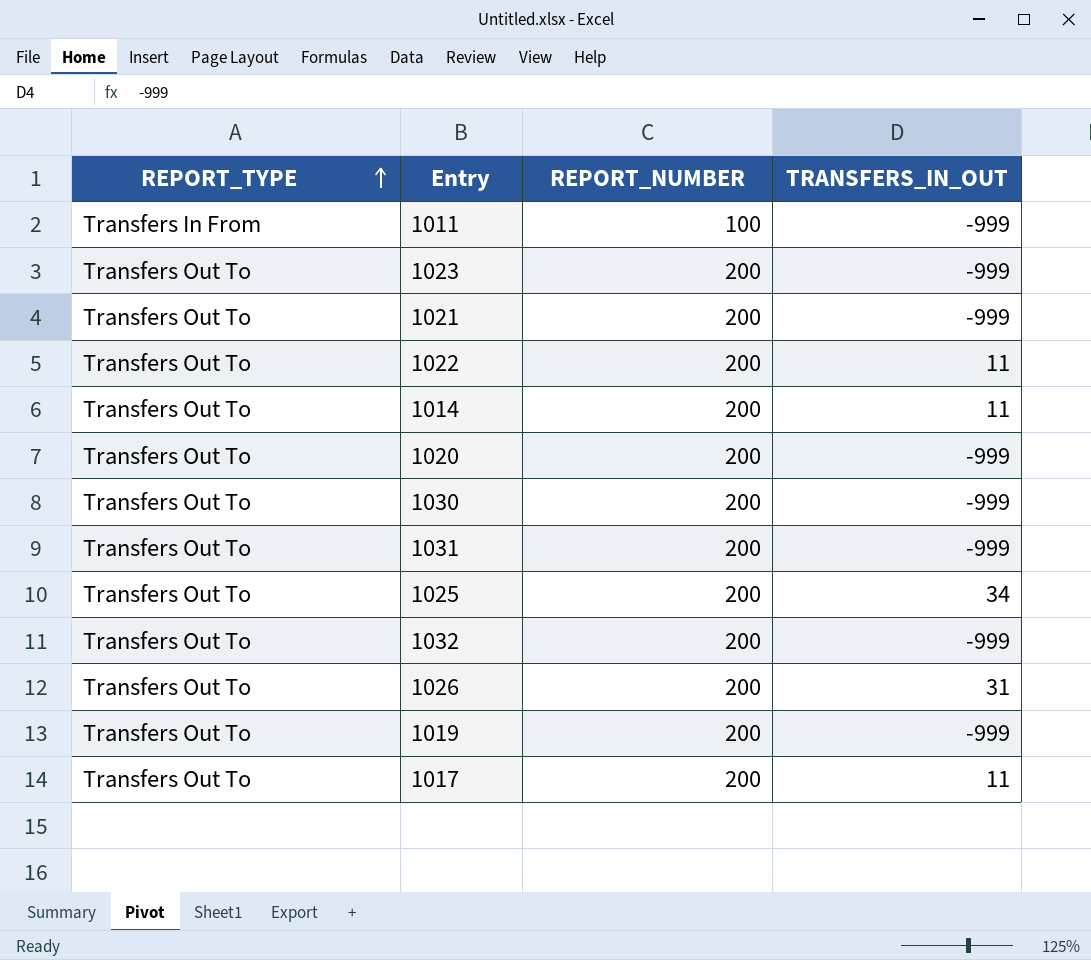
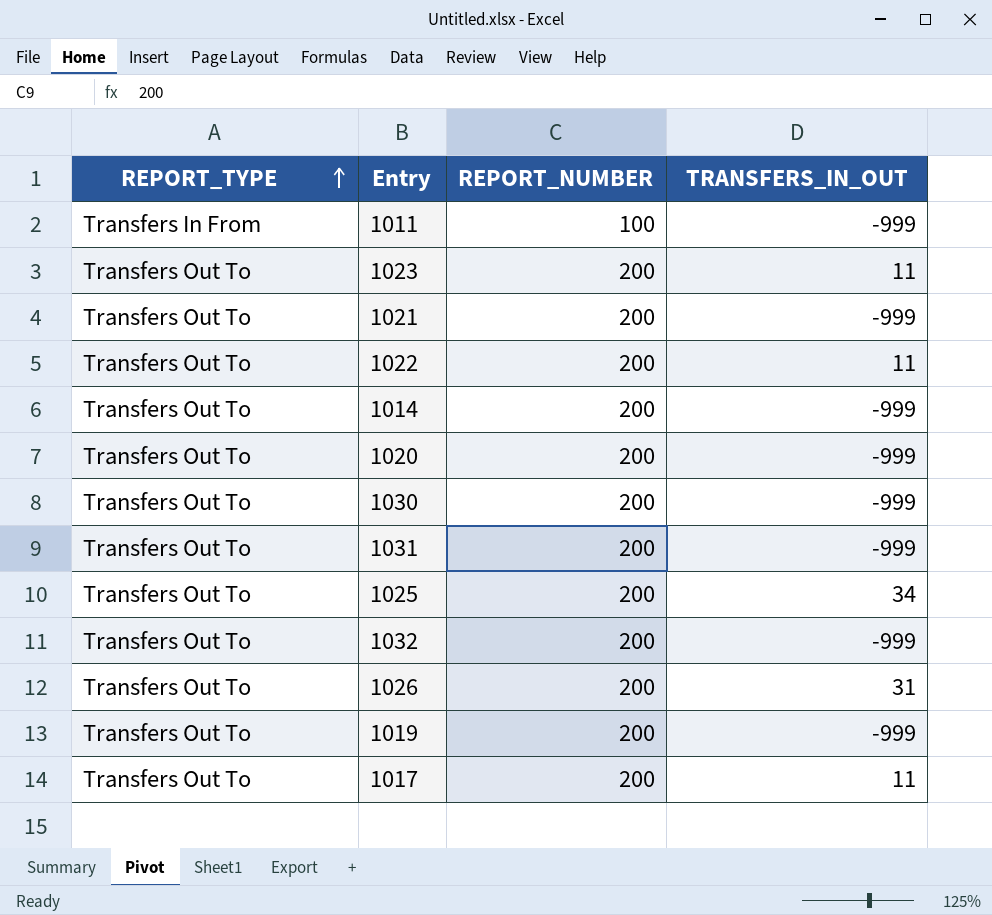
1023 | TRANSFERS_IN_OUT: -999 -> 11
1014 | TRANSFERS_IN_OUT: 11 -> -999

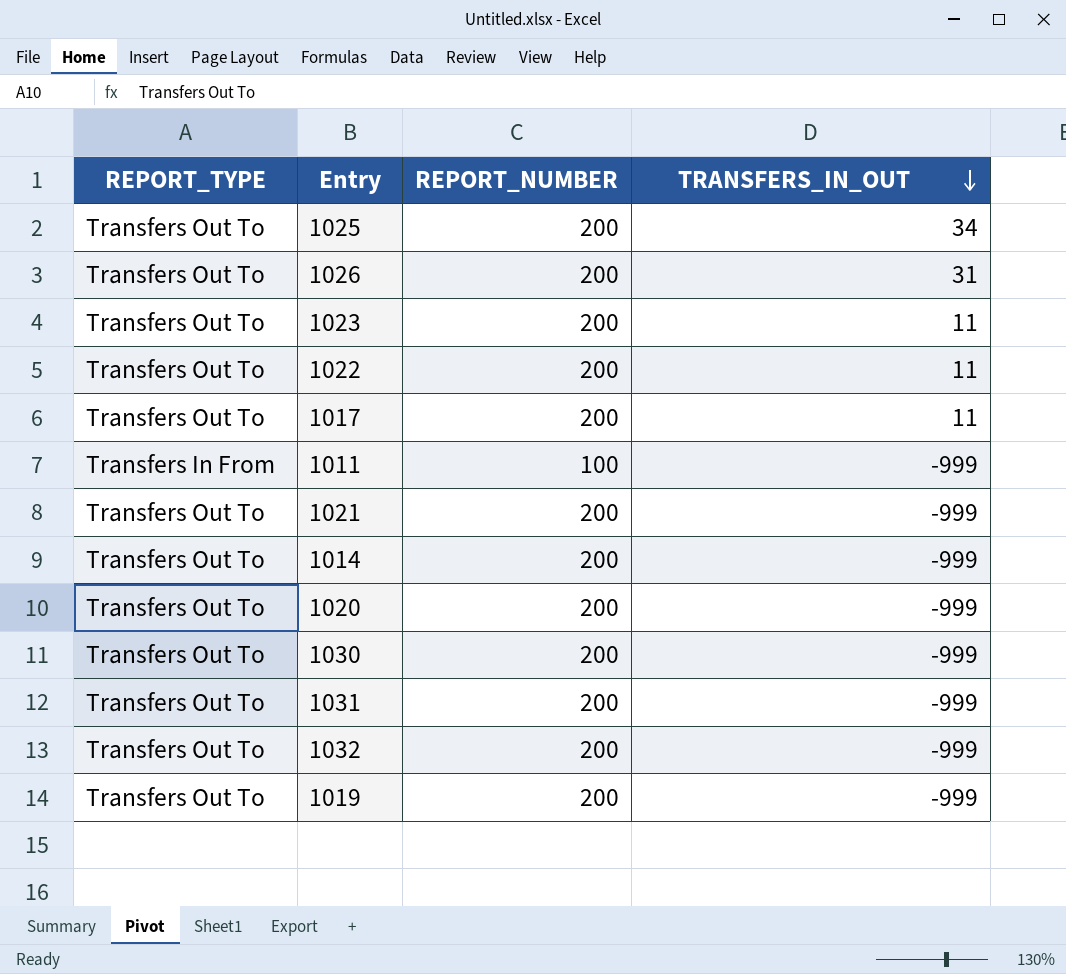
row order: REPORT_TYPE ascending -> TRANSFERS_IN_OUT descending

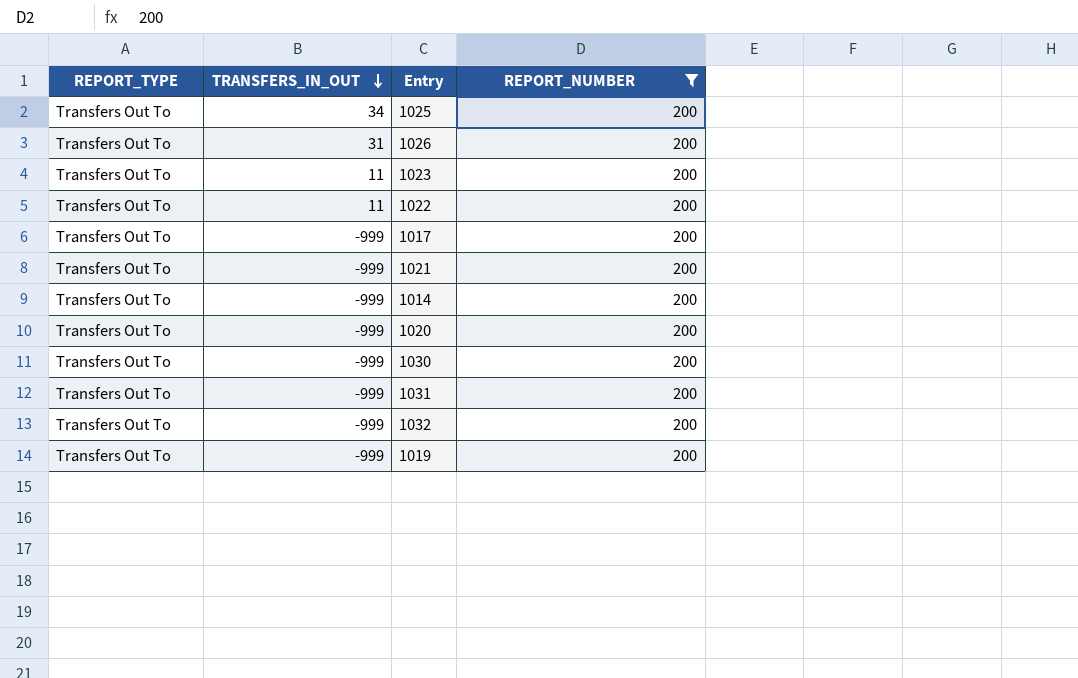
filter: none -> REPORT_NUMBER = 200
column TRANSFERS_IN_OUT | position: 4 -> 2
1017 | TRANSFERS_IN_OUT: 11 -> -999

